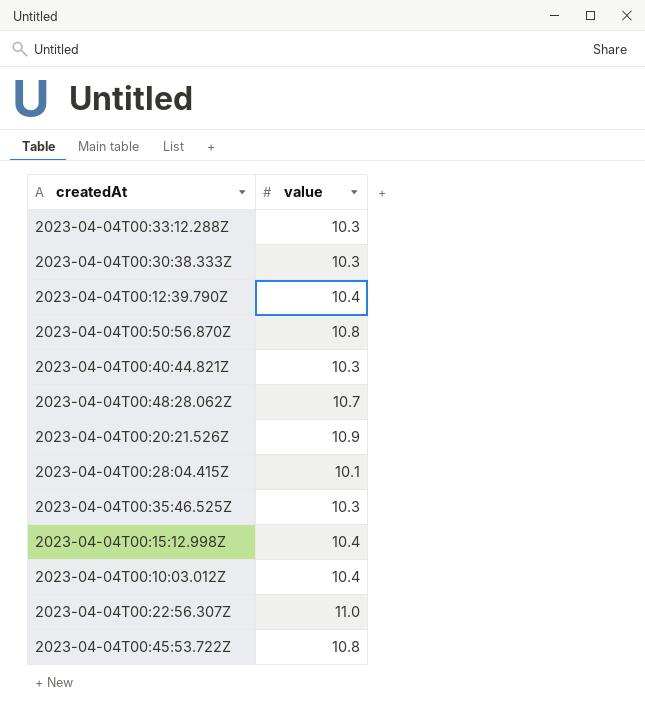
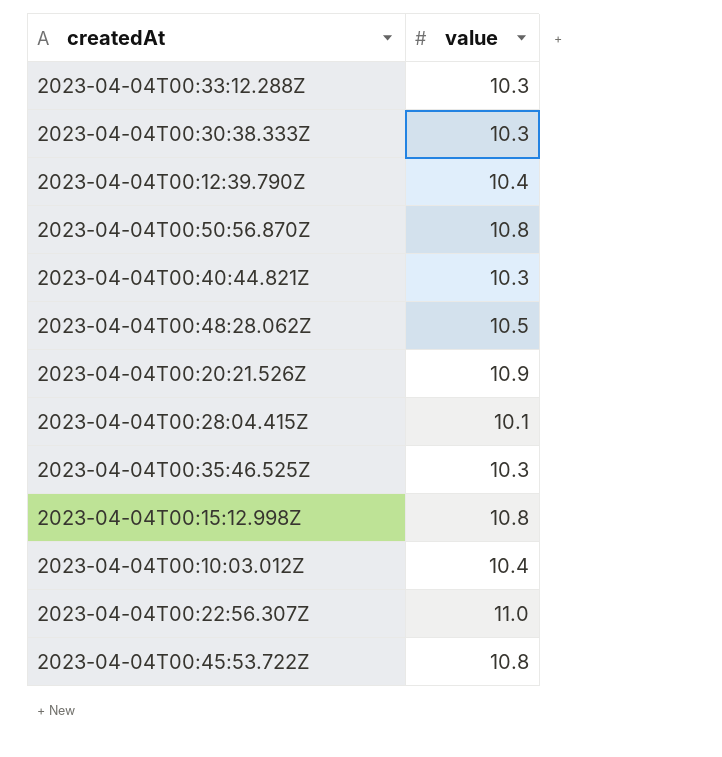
2023-04-04T00:48:28.062Z | value: 10.7 -> 10.5
2023-04-04T00:15:12.998Z | value: 10.4 -> 10.8

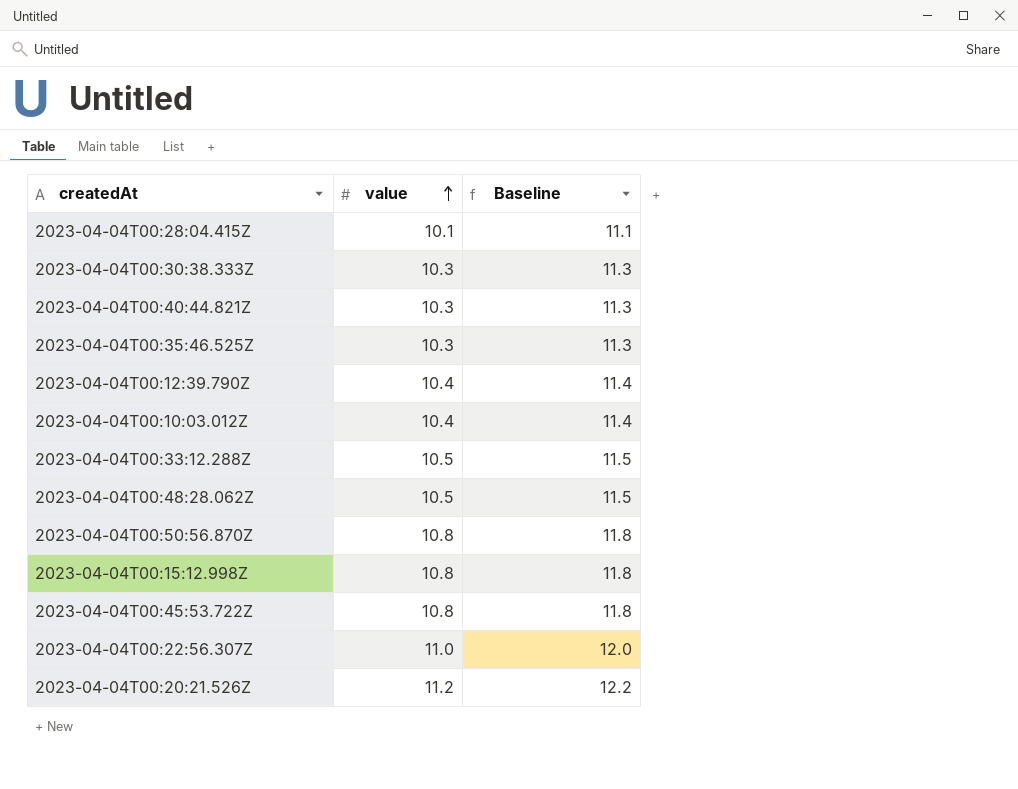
row order: none -> value ascending
column Baseline | formula: none -> [value] + 1
2023-04-04T00:33:12.288Z | value: 10.3 -> 10.5
2023-04-04T00:20:21.526Z | value: 10.9 -> 11.2

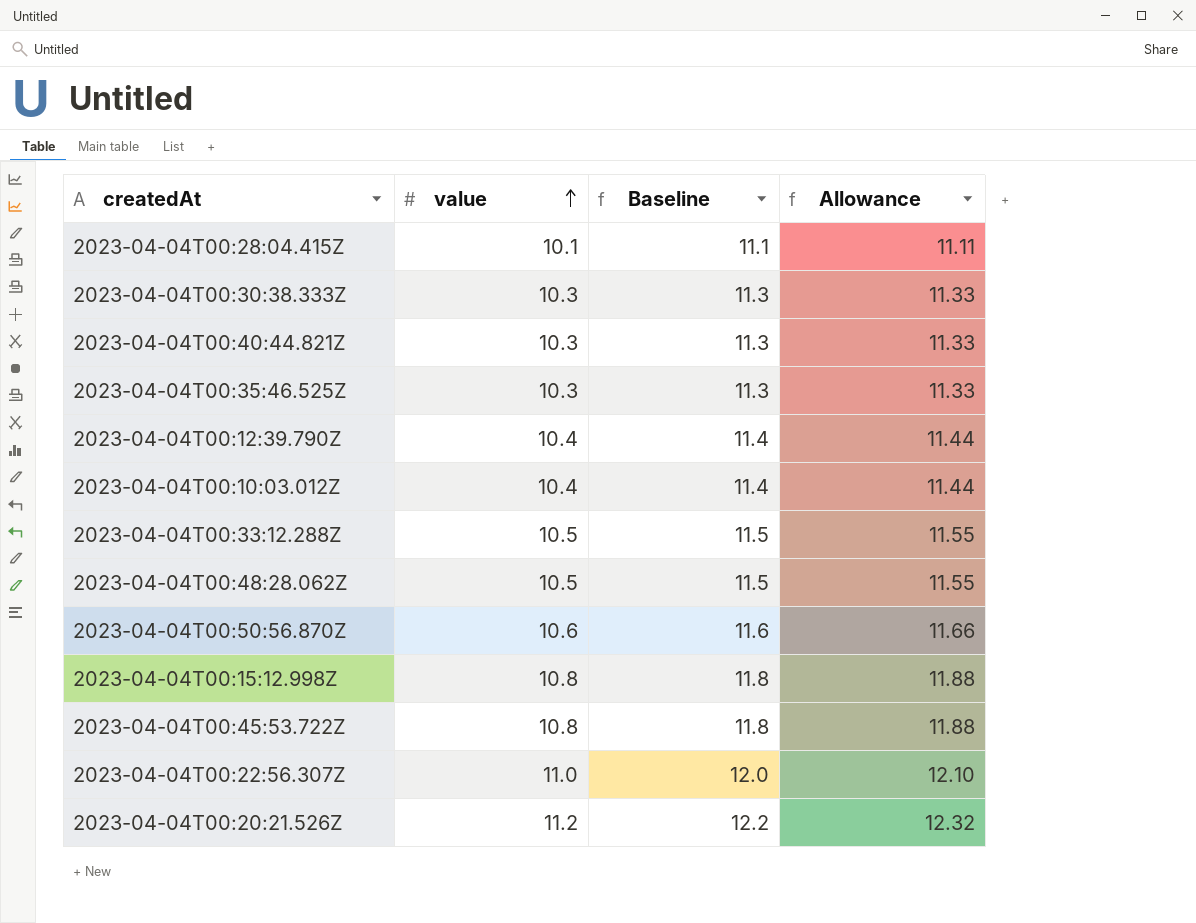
column Allowance | formula: none -> [value] * 1.1
2023-04-04T00:50:56.870Z | value: 10.8 -> 10.6
2023-04-04T00:50:56.870Z | Baseline: 11.8 -> 11.6

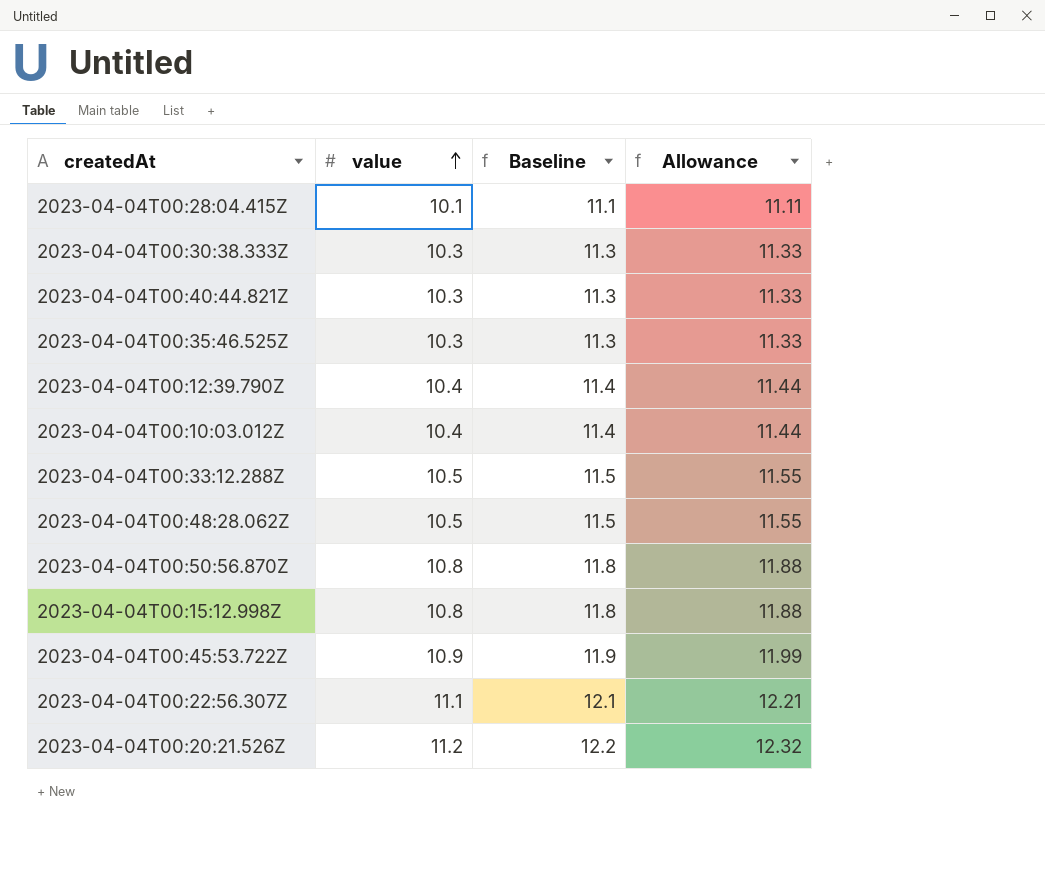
2023-04-04T00:50:56.870Z | value: 10.6 -> 10.8
2023-04-04T00:50:56.870Z | Baseline: 11.6 -> 11.8
2023-04-04T00:50:56.870Z | Allowance: 11.66 -> 11.88
2023-04-04T00:45:53.722Z | value: 10.8 -> 10.9
2023-04-04T00:45:53.722Z | Baseline: 11.8 -> 11.9
2023-04-04T00:45:53.722Z | Allowance: 11.88 -> 11.99
2023-04-04T00:22:56.307Z | value: 11.0 -> 11.1
2023-04-04T00:22:56.307Z | Baseline: 12.0 -> 12.1
2023-04-04T00:22:56.307Z | Allowance: 12.10 -> 12.21

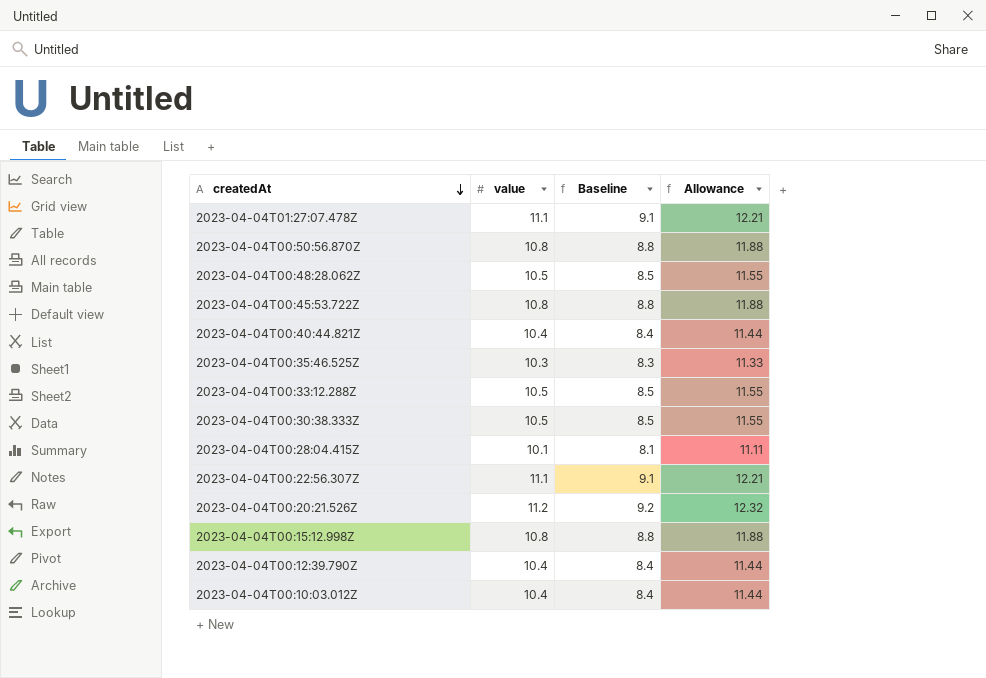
row order: value ascending -> createdAt descending
column Baseline | formula: [value] + 1 -> [value] - 2
row 2023-04-04T01:27:07.478Z: none -> 11.1 | 9.1 | 12.21
2023-04-04T00:45:53.722Z | value: 10.9 -> 10.8
2023-04-04T00:45:53.722Z | Allowance: 11.99 -> 11.88
2023-04-04T00:40:44.821Z | value: 10.3 -> 10.4
2023-04-04T00:40:44.821Z | Allowance: 11.33 -> 11.44
2023-04-04T00:30:38.333Z | value: 10.3 -> 10.5
2023-04-04T00:30:38.333Z | Allowance: 11.33 -> 11.55

